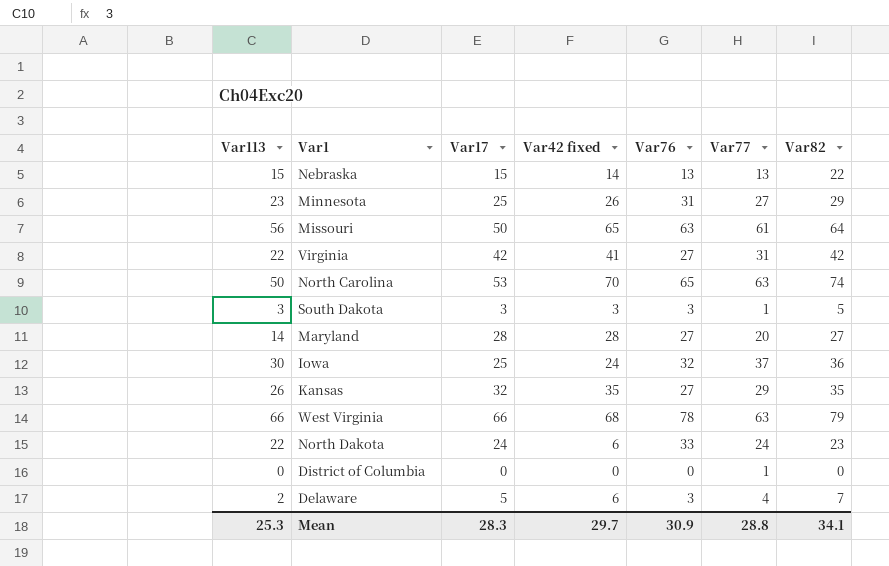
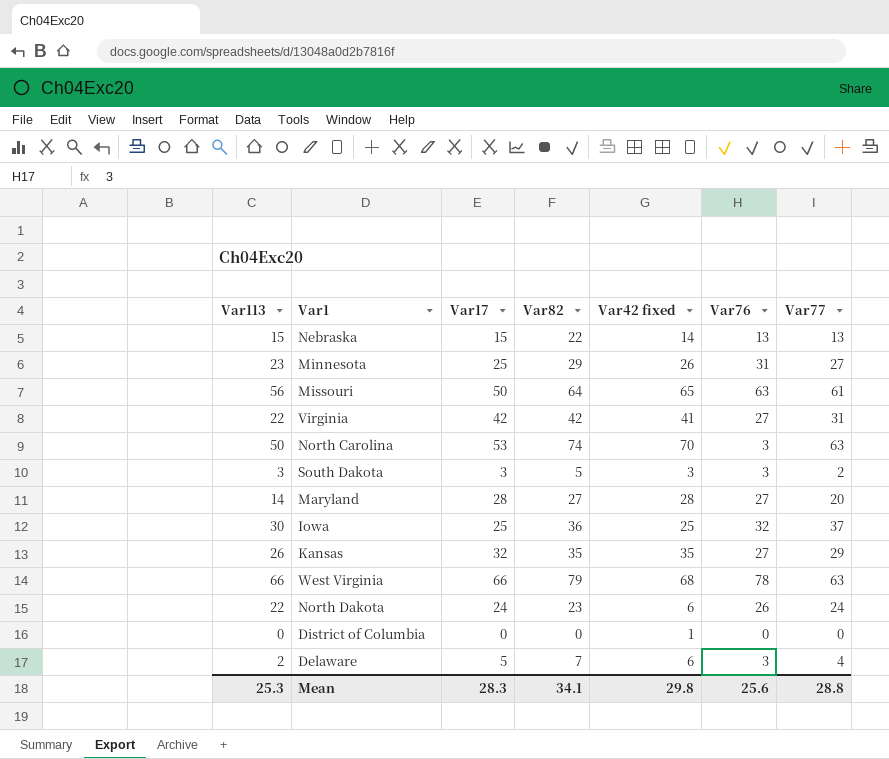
column Var82 | position: 7 -> 4
North Carolina | Var76: 65 -> 3
South Dakota | Var77: 1 -> 2
Iowa | Var42 fixed: 24 -> 25
North Dakota | Var76: 33 -> 26
District of Columbia | Var42 fixed: 0 -> 1
District of Columbia | Var77: 1 -> 0
Mean | Var42 fixed: 29.7 -> 29.8
Mean | Var76: 30.9 -> 25.6

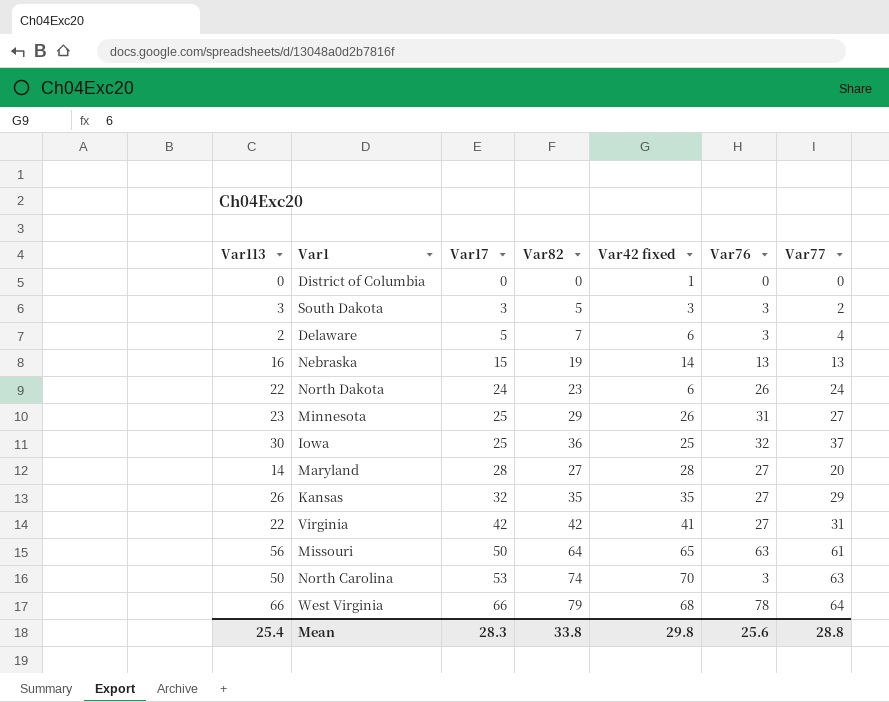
row order: none -> Var17 ascending
Nebraska | Var113: 15 -> 16
Nebraska | Var82: 22 -> 19
West Virginia | Var77: 63 -> 64
Mean | Var113: 25.3 -> 25.4
Mean | Var82: 34.1 -> 33.8

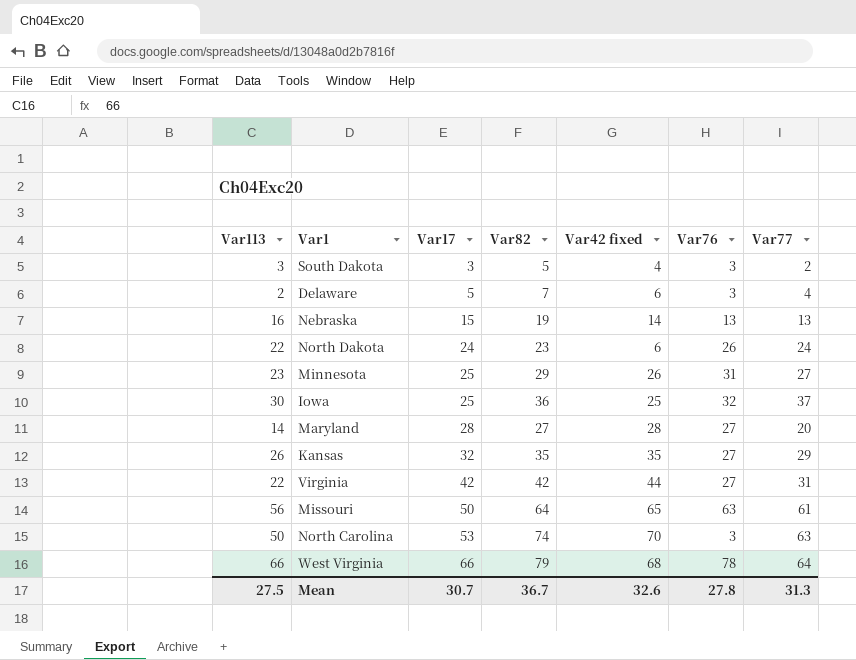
row District of Columbia: 0 | 0 | 0 | 1 | 0 | 0 -> none
South Dakota | Var42 fixed: 3 -> 4
Virginia | Var42 fixed: 41 -> 44
Mean | Var113: 25.4 -> 27.5
Mean | Var17: 28.3 -> 30.7
Mean | Var82: 33.8 -> 36.7
Mean | Var42 fixed: 29.8 -> 32.6
Mean | Var76: 25.6 -> 27.8
Mean | Var77: 28.8 -> 31.3

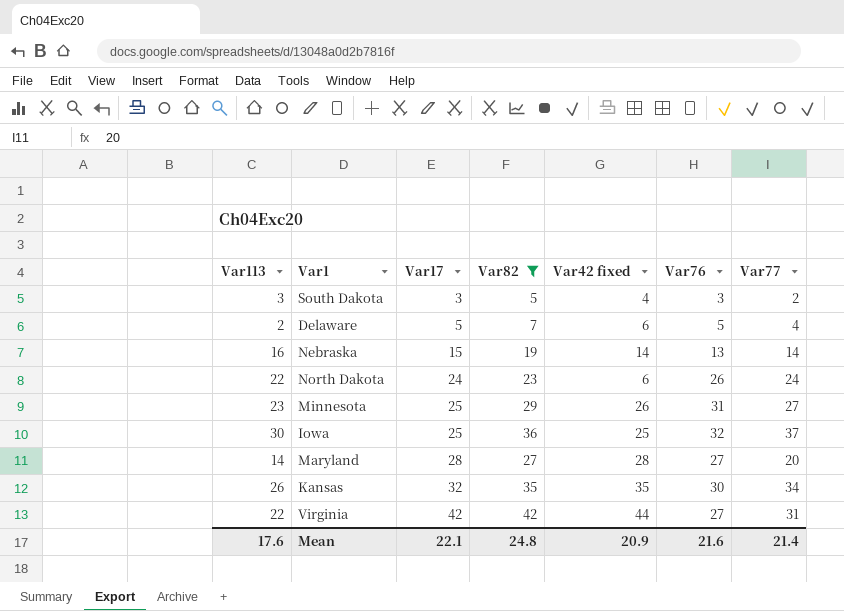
filter: none -> Var82 <= 42
Delaware | Var76: 3 -> 5
Nebraska | Var77: 13 -> 14
Kansas | Var76: 27 -> 30
Kansas | Var77: 29 -> 34
Mean | Var113: 27.5 -> 17.6
Mean | Var17: 30.7 -> 22.1
Mean | Var82: 36.7 -> 24.8
Mean | Var42 fixed: 32.6 -> 20.9
Mean | Var76: 27.8 -> 21.6
Mean | Var77: 31.3 -> 21.4

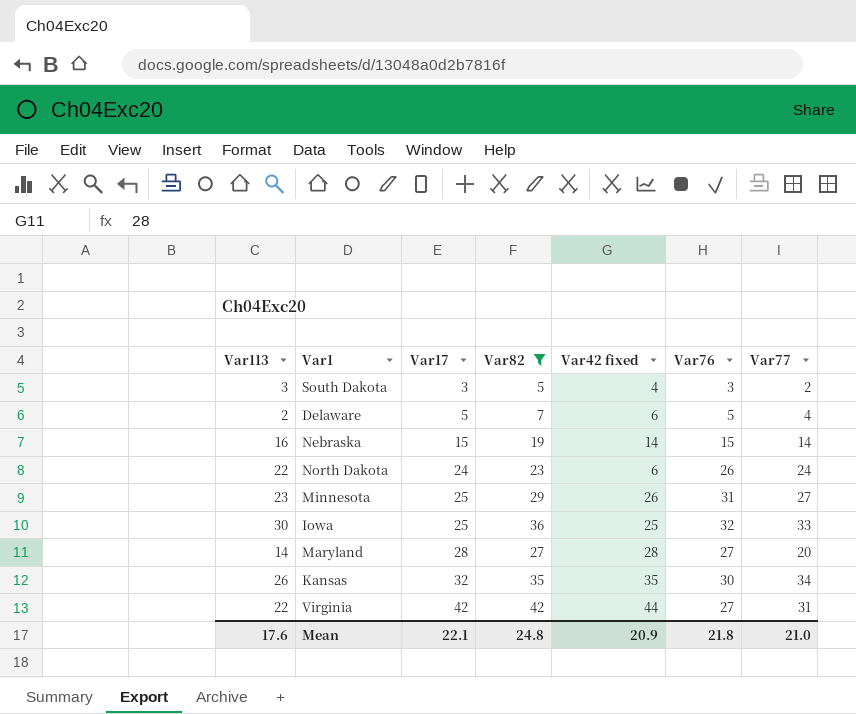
Nebraska | Var76: 13 -> 15
Iowa | Var77: 37 -> 33
Mean | Var76: 21.6 -> 21.8
Mean | Var77: 21.4 -> 21.0

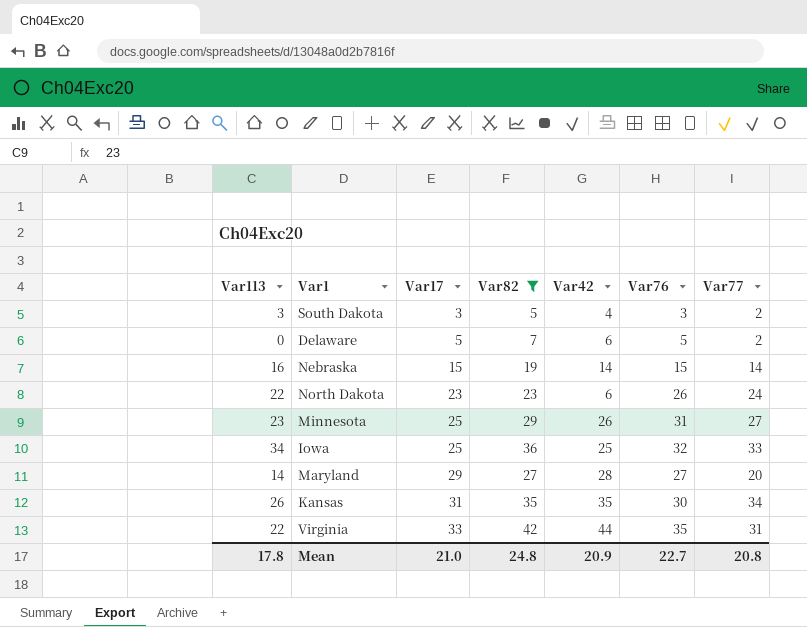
column name: Var42 fixed -> Var42
Delaware | Var113: 2 -> 0
Delaware | Var77: 4 -> 2
North Dakota | Var17: 24 -> 23
Iowa | Var113: 30 -> 34
Maryland | Var17: 28 -> 29
Kansas | Var17: 32 -> 31
Virginia | Var17: 42 -> 33
Virginia | Var76: 27 -> 35
Mean | Var113: 17.6 -> 17.8
Mean | Var17: 22.1 -> 21.0
Mean | Var76: 21.8 -> 22.7
Mean | Var77: 21.0 -> 20.8

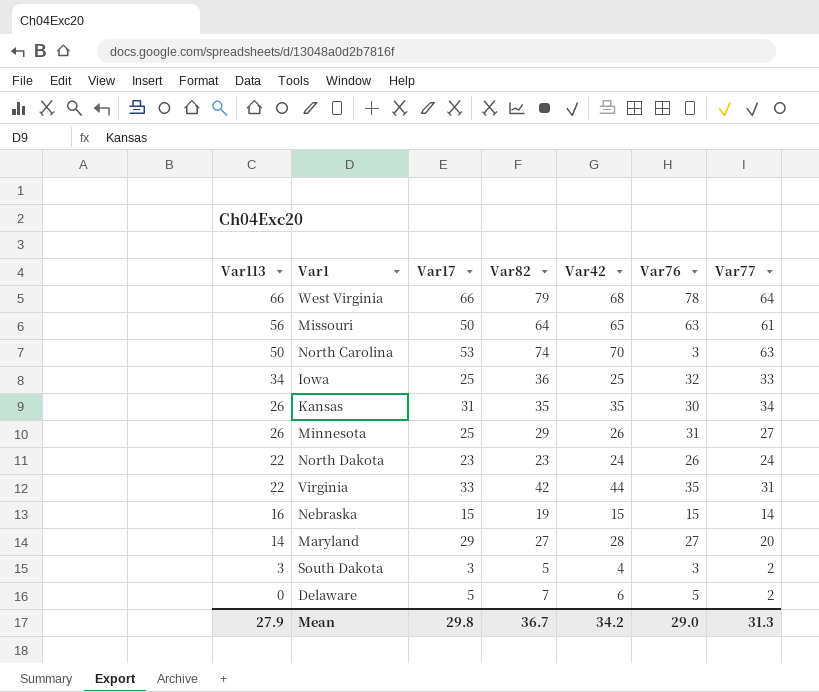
filter: Var82 <= 42 -> none
row order: Var17 ascending -> Var113 descending
Minnesota | Var113: 23 -> 26
North Dakota | Var42: 6 -> 24
Nebraska | Var42: 14 -> 15
Mean | Var113: 17.8 -> 27.9
Mean | Var17: 21.0 -> 29.8
Mean | Var82: 24.8 -> 36.7
Mean | Var42: 20.9 -> 34.2
Mean | Var76: 22.7 -> 29.0
Mean | Var77: 20.8 -> 31.3

